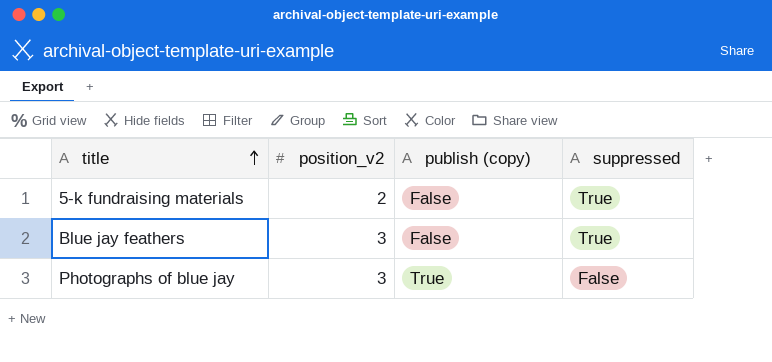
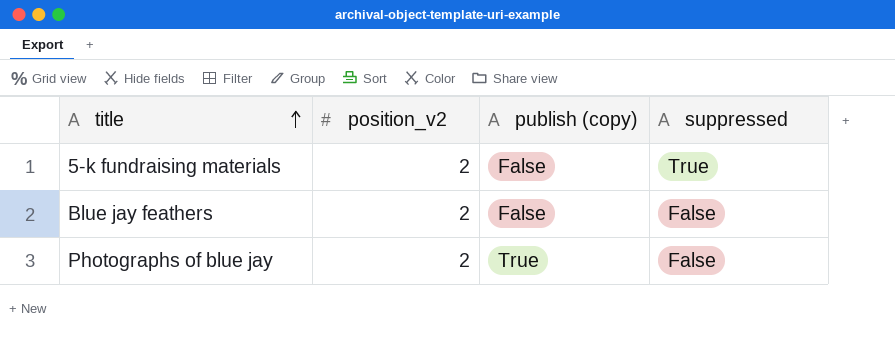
Blue jay feathers | position_v2: 3 -> 2
Blue jay feathers | suppressed: True -> False
Photographs of blue jay | position_v2: 3 -> 2

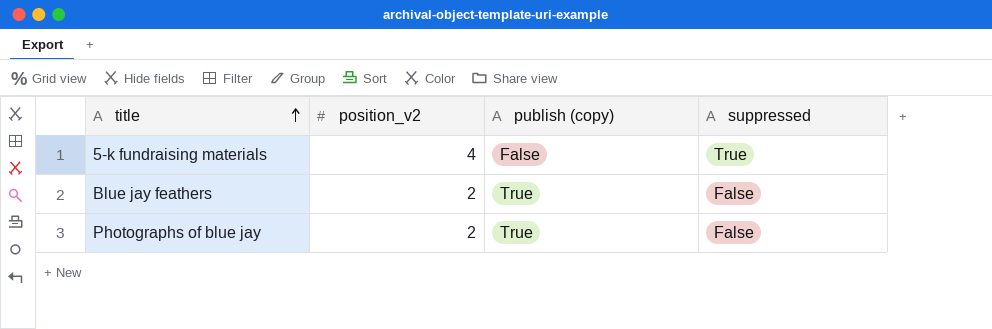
5-k fundraising materials | position_v2: 2 -> 4
Blue jay feathers | publish (copy): False -> True

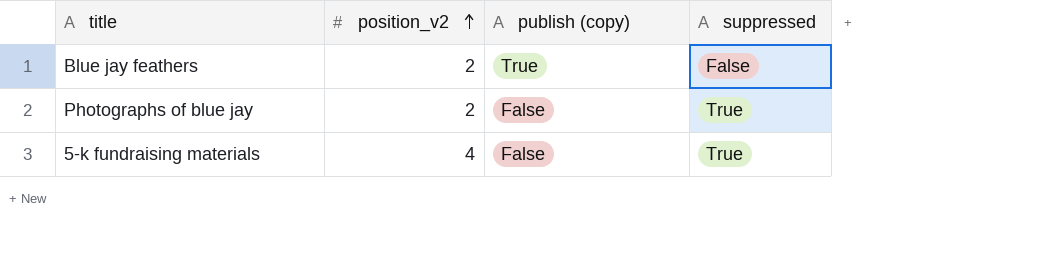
row order: title ascending -> position_v2 ascending
Photographs of blue jay | publish (copy): True -> False
Photographs of blue jay | suppressed: False -> True

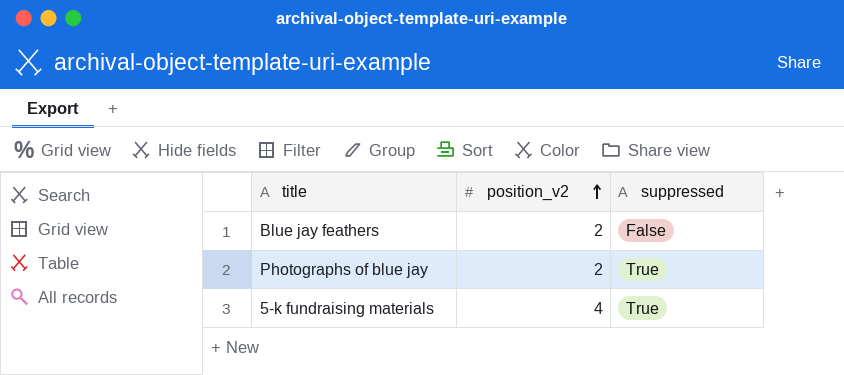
column publish (copy) | position: 3 -> none

